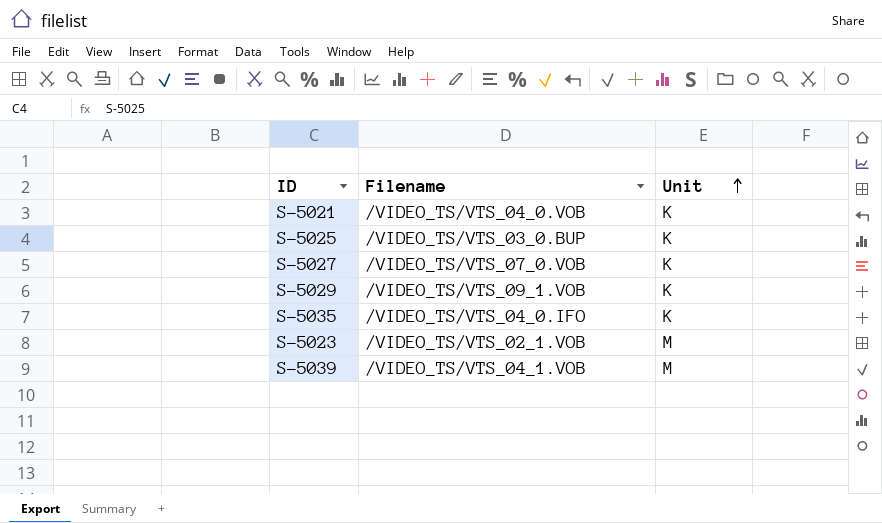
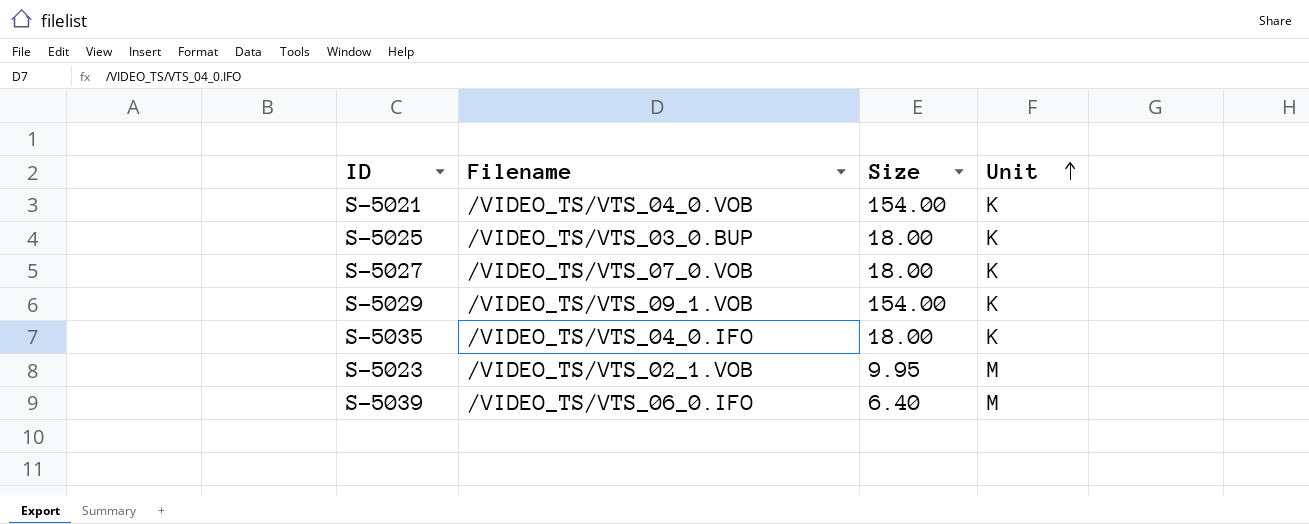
column Size | position: none -> 3
S-5039 | Filename: /VIDEO_TS/VTS_04_1.VOB -> /VIDEO_TS/VTS_06_0.IFO

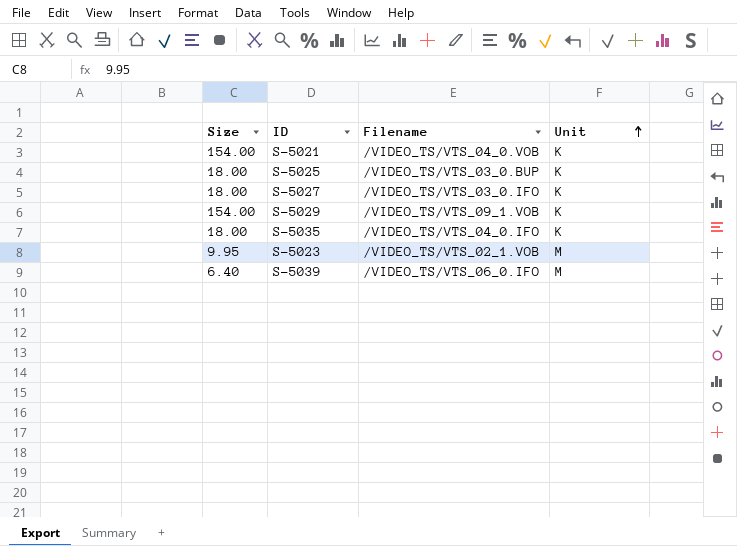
column Size | position: 3 -> 1
S-5027 | Filename: /VIDEO_TS/VTS_07_0.VOB -> /VIDEO_TS/VTS_03_0.IFO

